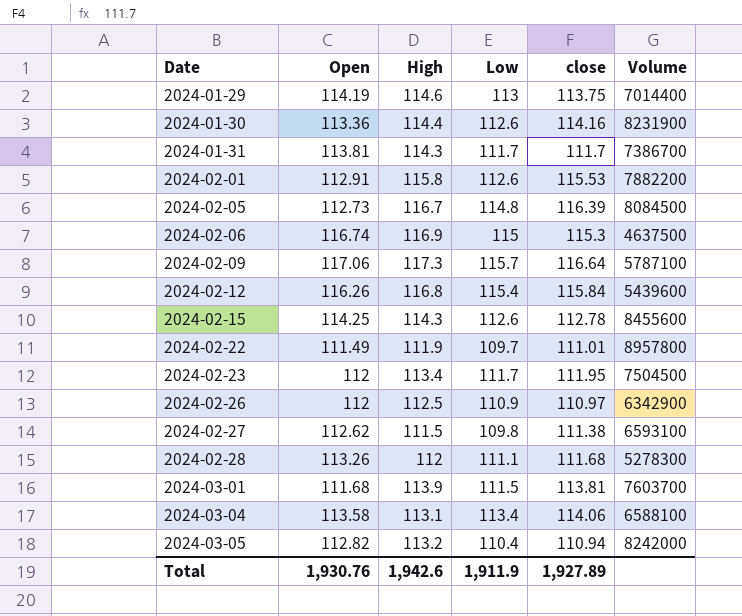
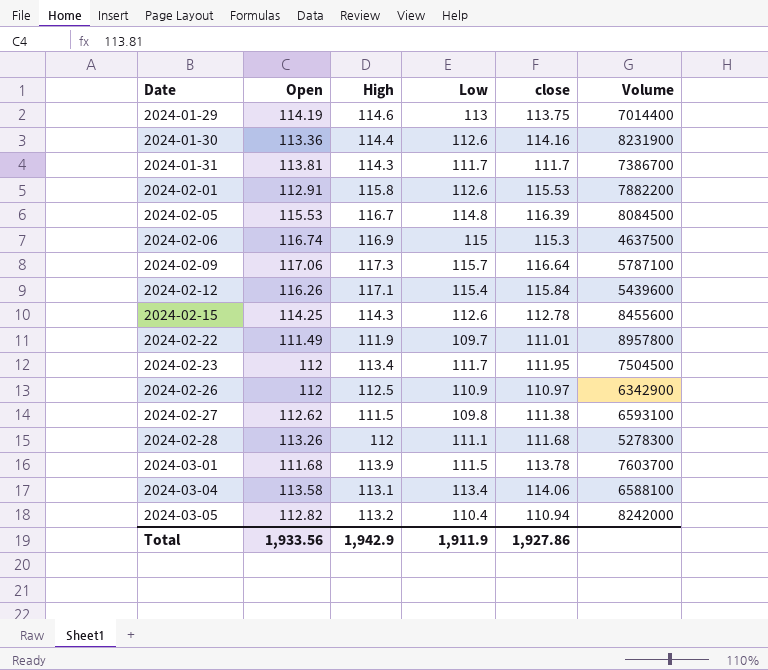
2024-02-05 | Open: 112.73 -> 115.53
2024-02-12 | High: 116.8 -> 117.1
2024-03-01 | close: 113.81 -> 113.78
Total | Open: 1,930.76 -> 1,933.56
Total | High: 1,942.6 -> 1,942.9
Total | close: 1,927.89 -> 1,927.86

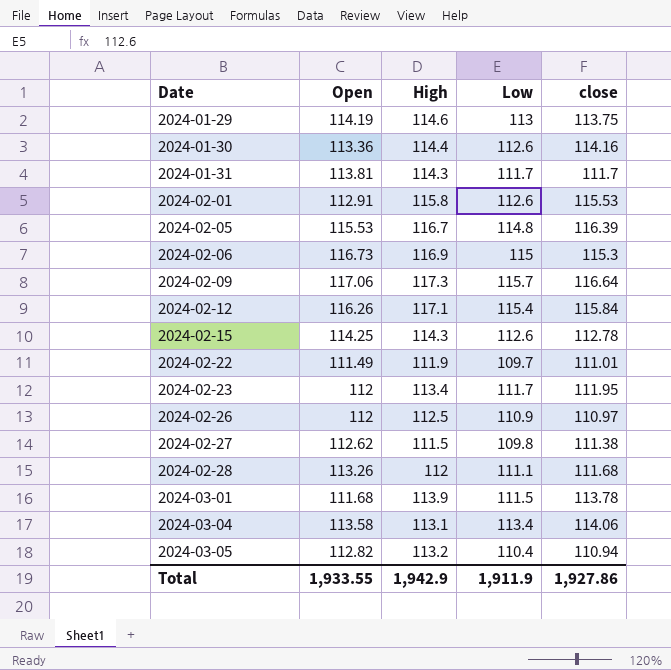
column Volume | position: 6 -> none
2024-02-06 | Open: 116.74 -> 116.73
Total | Open: 1,933.56 -> 1,933.55

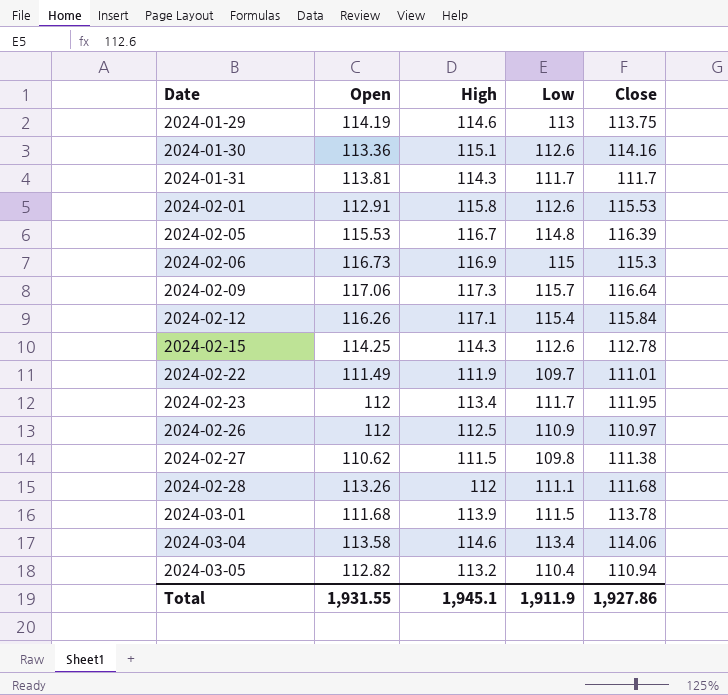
column name: close -> Close
2024-01-30 | High: 114.4 -> 115.1
2024-02-27 | Open: 112.62 -> 110.62
2024-03-04 | High: 113.1 -> 114.6
Total | Open: 1,933.55 -> 1,931.55
Total | High: 1,942.9 -> 1,945.1

